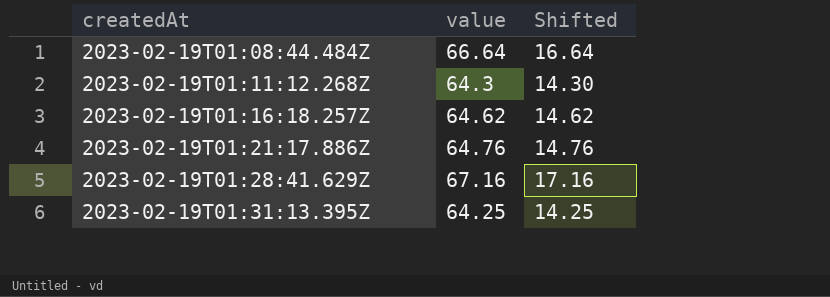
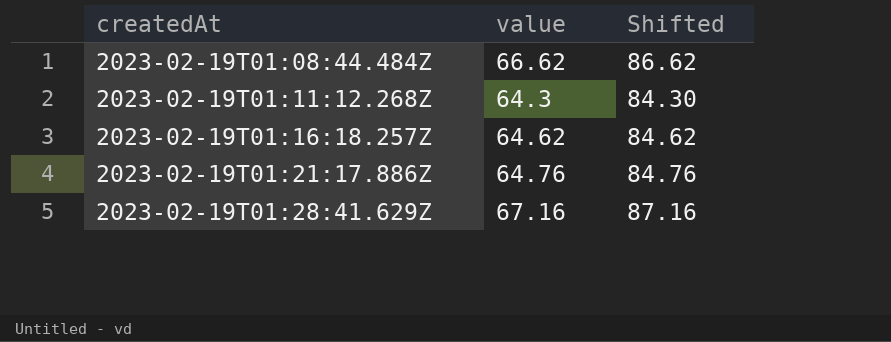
column Shifted | formula: [value] - 50 -> [value] + 20
row 2023-02-19T01:31:13.395Z: 64.25 | 14.25 -> none
2023-02-19T01:08:44.484Z | value: 66.64 -> 66.62

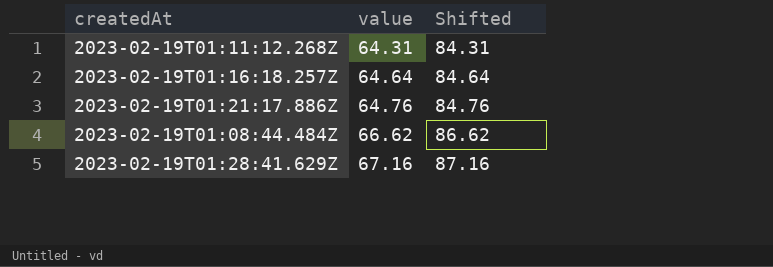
row order: createdAt ascending -> value ascending
2023-02-19T01:11:12.268Z | value: 64.3 -> 64.31
2023-02-19T01:11:12.268Z | Shifted: 84.30 -> 84.31
2023-02-19T01:16:18.257Z | value: 64.62 -> 64.64
2023-02-19T01:16:18.257Z | Shifted: 84.62 -> 84.64

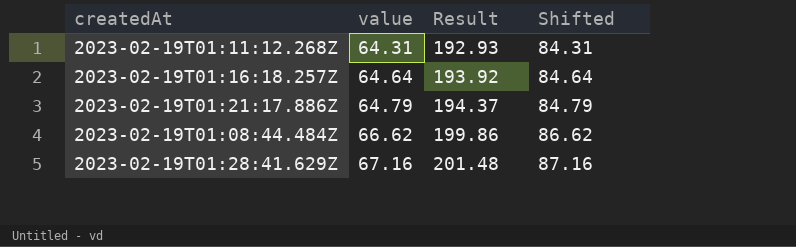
column Result | formula: none -> [value] * 3
2023-02-19T01:21:17.886Z | value: 64.76 -> 64.79
2023-02-19T01:21:17.886Z | Shifted: 84.76 -> 84.79

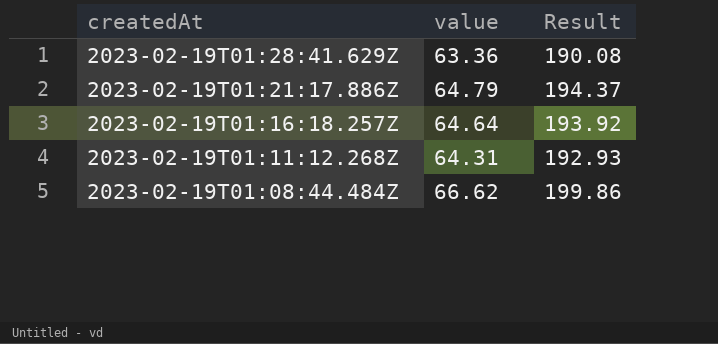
row order: value ascending -> createdAt descending
column Shifted | formula: [value] + 20 -> none
2023-02-19T01:28:41.629Z | value: 67.16 -> 63.36
2023-02-19T01:28:41.629Z | Result: 201.48 -> 190.08

